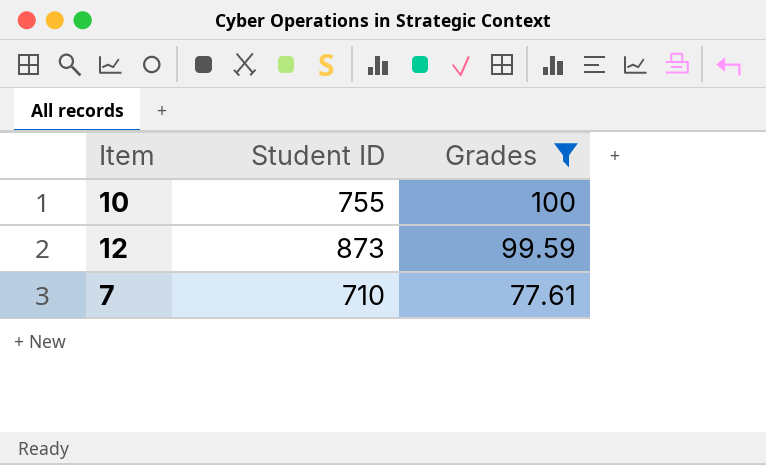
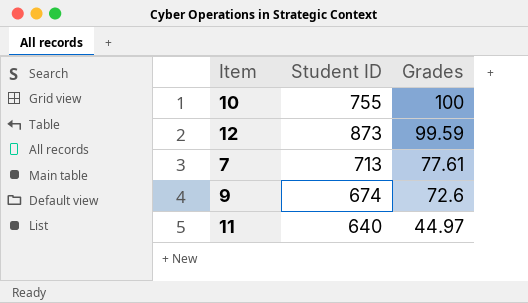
filter: Grades >= 77.61 -> none
7 | Student ID: 710 -> 713

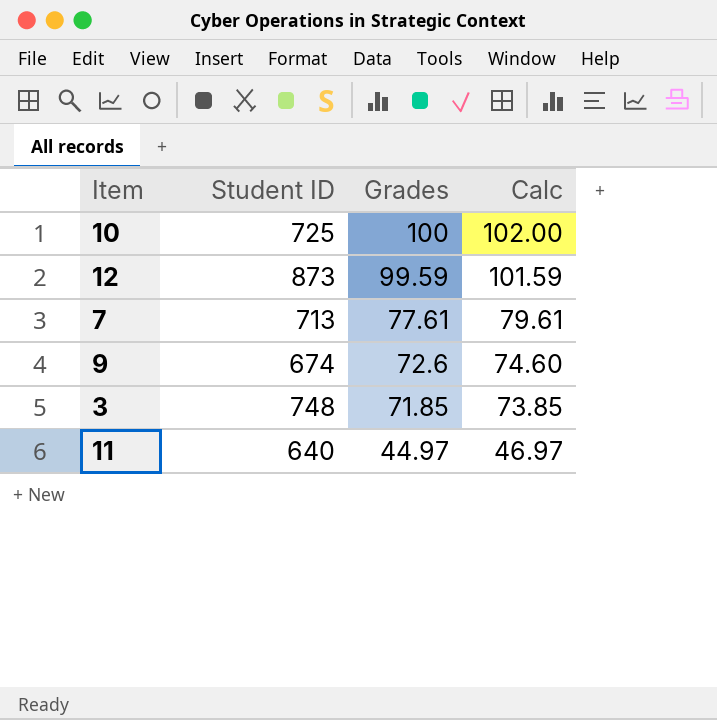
column Calc | formula: none -> [Grades] + 2
10 | Student ID: 755 -> 725
row 3: none -> 748 | 71.85 | 73.85

